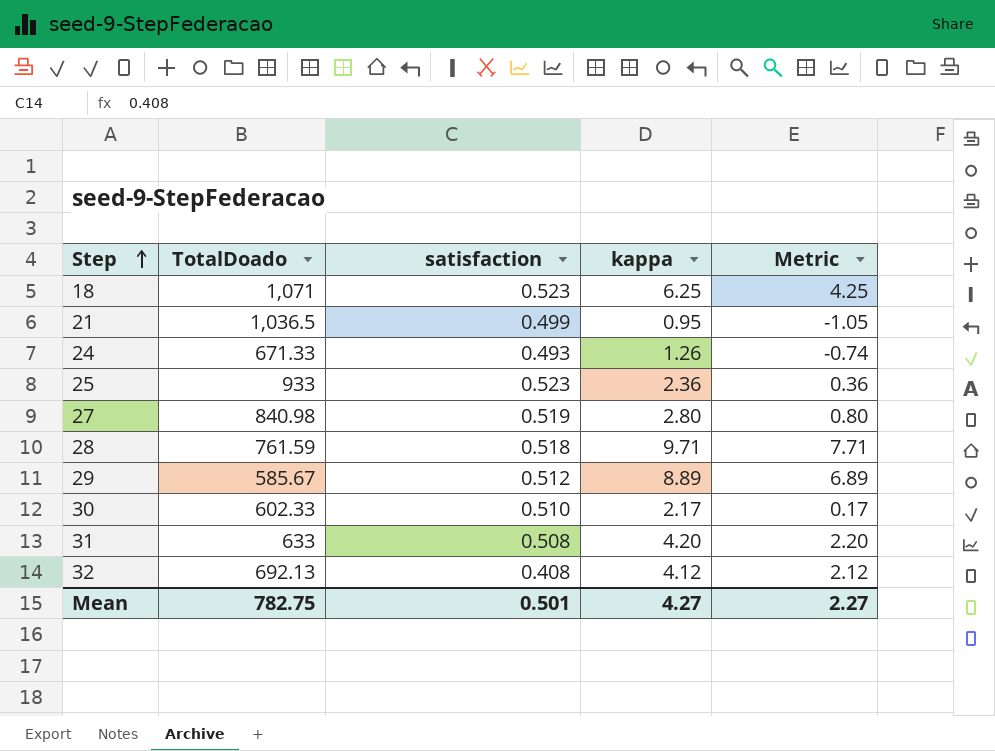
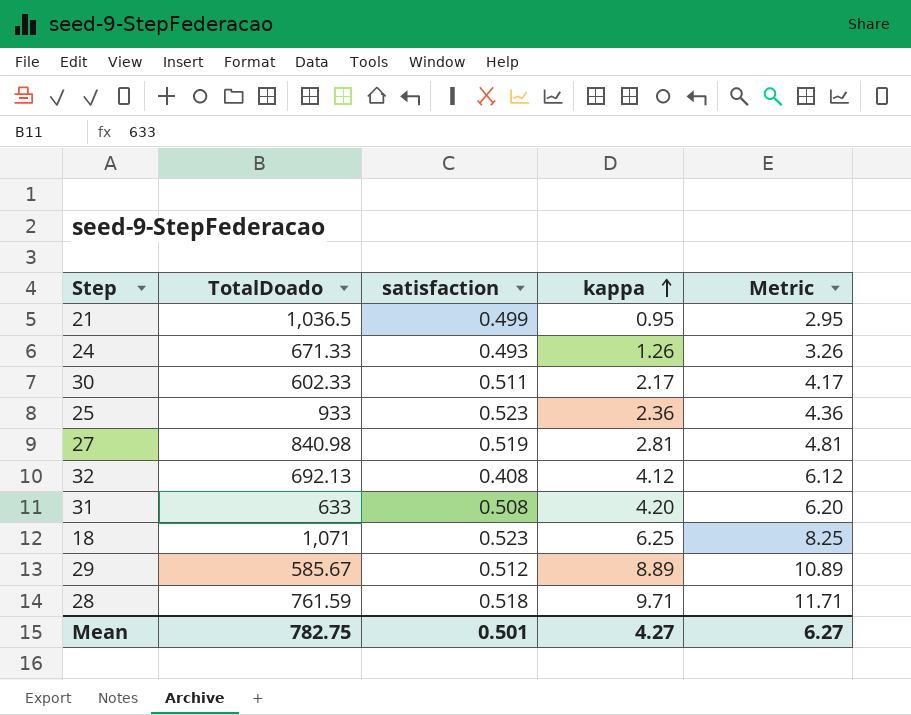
row order: Step ascending -> kappa ascending
column Metric | formula: [kappa] - 2 -> [kappa] + 2
30 | satisfaction: 0.510 -> 0.511
27 | kappa: 2.80 -> 2.81
Mean | Metric: 2.27 -> 6.27

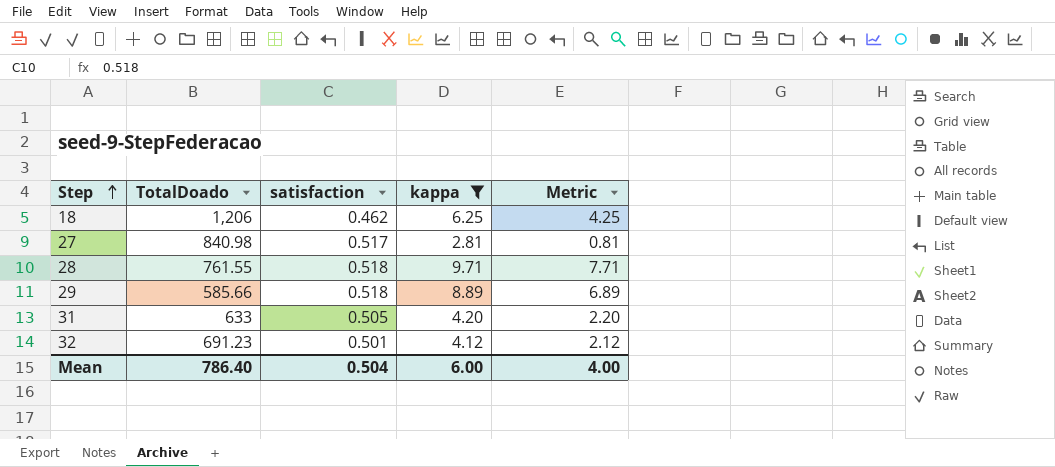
filter: none -> kappa >= 2.81
row order: kappa ascending -> Step ascending
column Metric | formula: [kappa] + 2 -> [kappa] - 2
18 | TotalDoado: 1,071 -> 1,206
18 | satisfaction: 0.523 -> 0.462
27 | satisfaction: 0.519 -> 0.517
28 | TotalDoado: 761.59 -> 761.55
29 | TotalDoado: 585.67 -> 585.66
29 | satisfaction: 0.512 -> 0.518
31 | satisfaction: 0.508 -> 0.505
32 | TotalDoado: 692.13 -> 691.23
32 | satisfaction: 0.408 -> 0.501
Mean | TotalDoado: 782.75 -> 786.40
Mean | satisfaction: 0.501 -> 0.504
Mean | kappa: 4.27 -> 6.00
Mean | Metric: 6.27 -> 4.00

